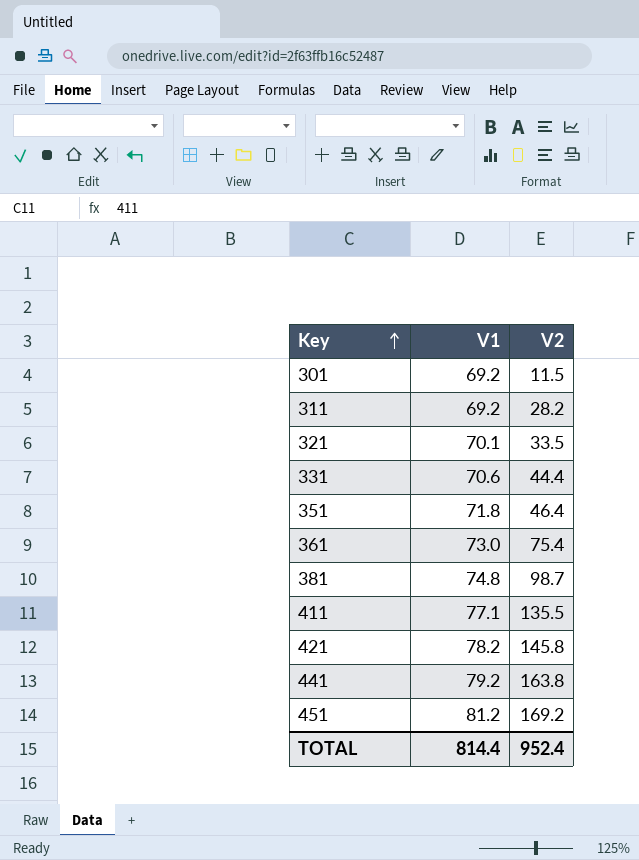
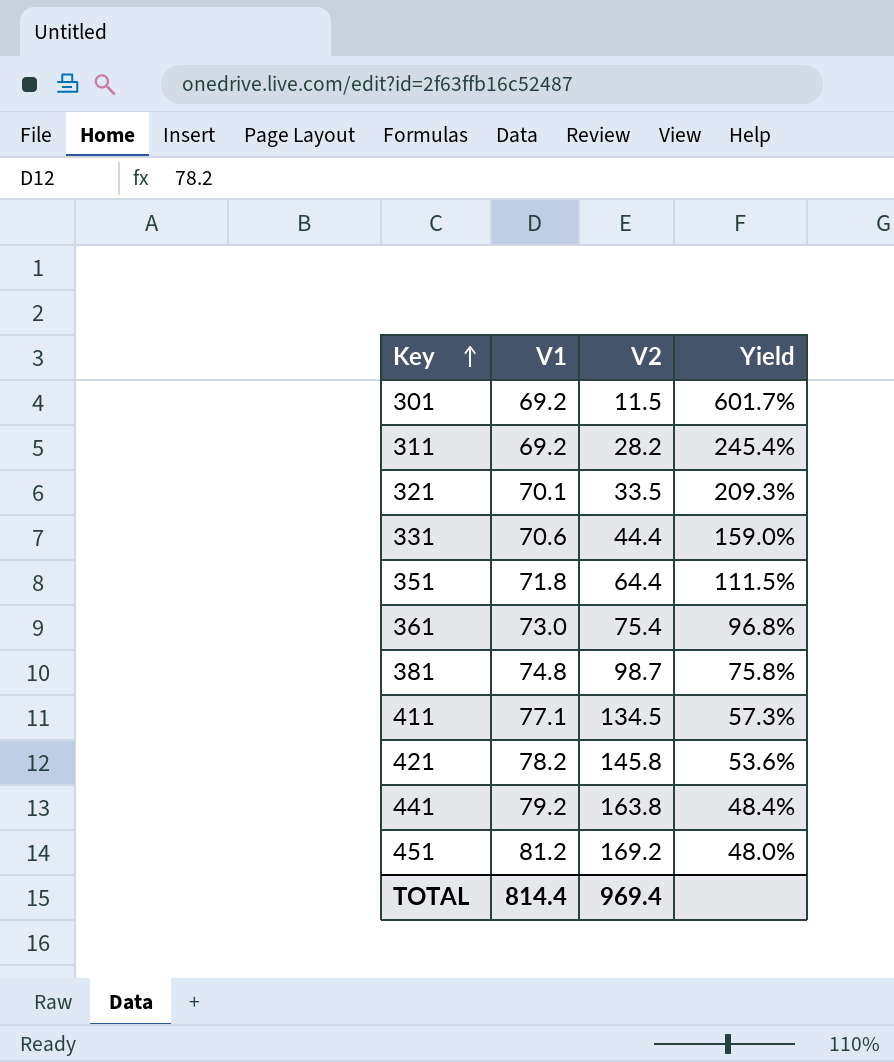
column Yield | formula: none -> [V1] / [V2]
351 | V2: 46.4 -> 64.4
411 | V2: 135.5 -> 134.5
TOTAL | V2: 952.4 -> 969.4

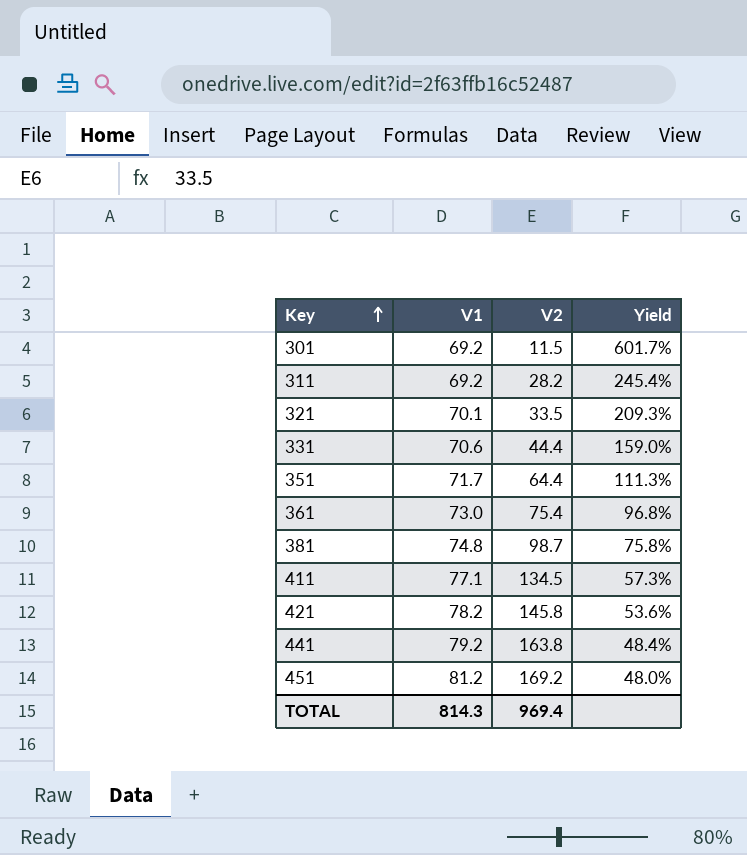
351 | V1: 71.8 -> 71.7
351 | Yield: 111.5% -> 111.3%
TOTAL | V1: 814.4 -> 814.3

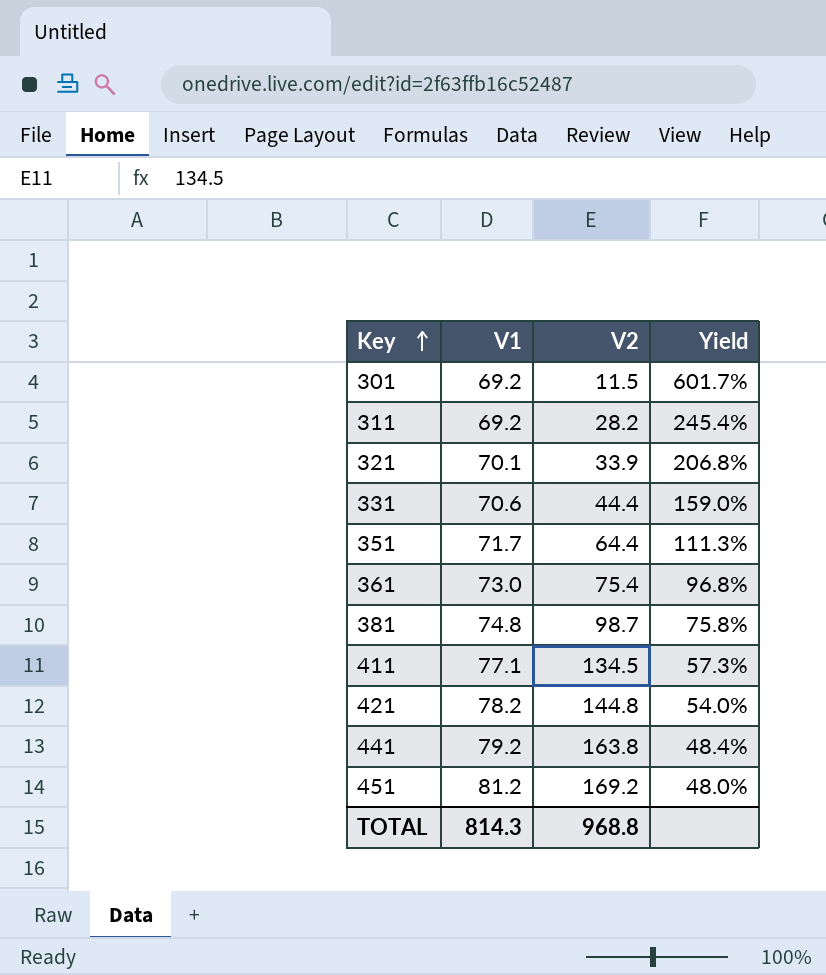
321 | V2: 33.5 -> 33.9
321 | Yield: 209.3% -> 206.8%
421 | V2: 145.8 -> 144.8
421 | Yield: 53.6% -> 54.0%
TOTAL | V2: 969.4 -> 968.8

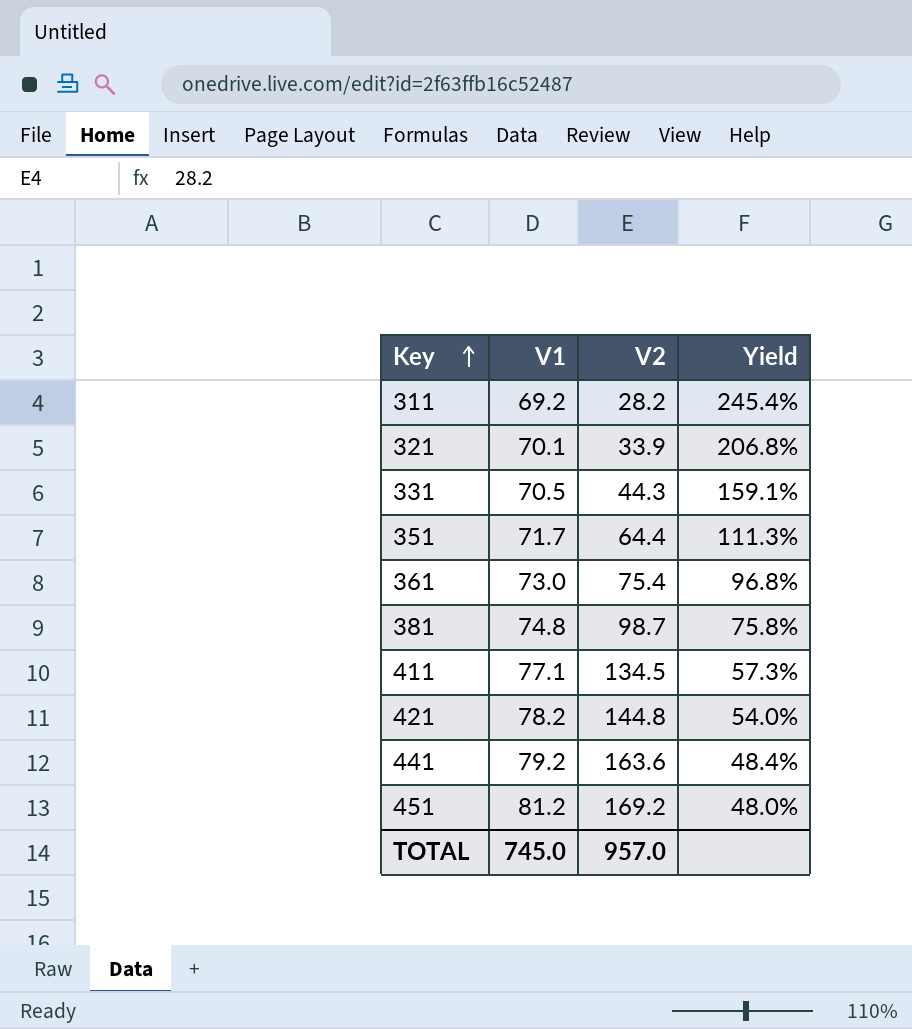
row 301: 69.2 | 11.5 | 601.7% -> none
331 | V1: 70.6 -> 70.5
331 | V2: 44.4 -> 44.3
331 | Yield: 159.0% -> 159.1%
441 | V2: 163.8 -> 163.6
TOTAL | V1: 814.3 -> 745.0
TOTAL | V2: 968.8 -> 957.0

